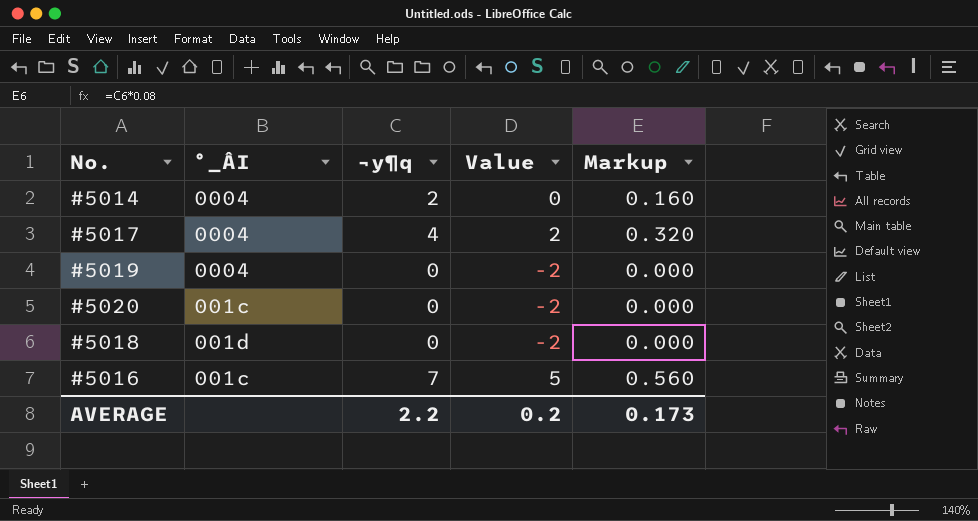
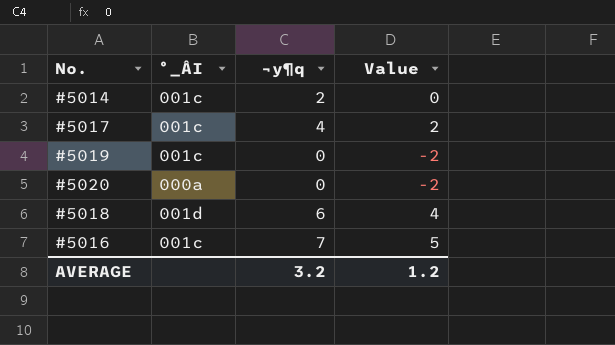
column Markup | formula: [¬y¶q] * 0.08 -> none
#5014 | °_ÂI: 0004 -> 001c
#5017 | °_ÂI: 0004 -> 001c
#5019 | °_ÂI: 0004 -> 001c
#5020 | °_ÂI: 001c -> 000a
#5018 | ¬y¶q: 0 -> 6
#5018 | Value: -2 -> 4
AVERAGE | ¬y¶q: 2.2 -> 3.2
AVERAGE | Value: 0.2 -> 1.2

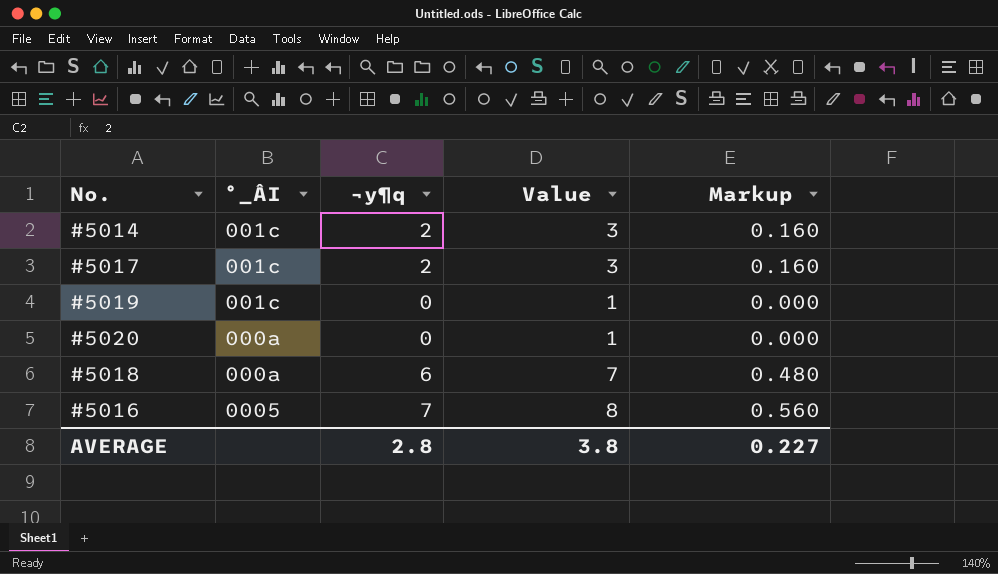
column Value | formula: [¬y¶q] - 2 -> [¬y¶q] + 1
column Markup | formula: none -> [¬y¶q] * 0.08
#5017 | ¬y¶q: 4 -> 2
#5018 | °_ÂI: 001d -> 000a
#5016 | °_ÂI: 001c -> 0005
AVERAGE | ¬y¶q: 3.2 -> 2.8
AVERAGE | Value: 1.2 -> 3.8

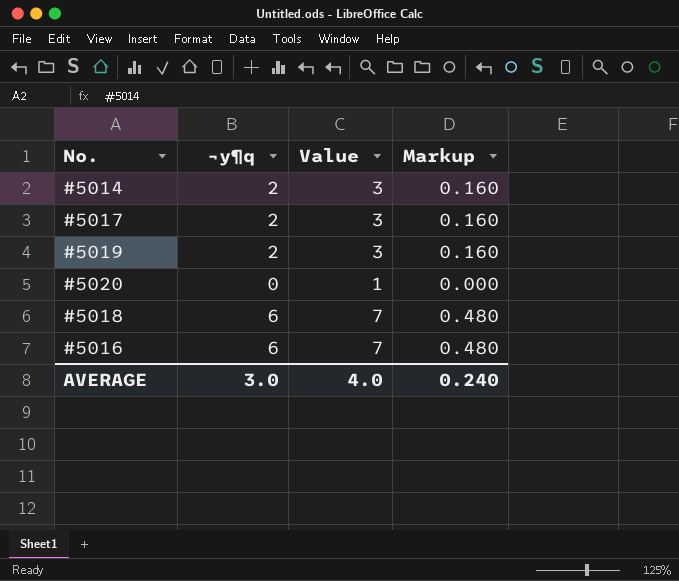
column °_ÂI | position: 2 -> none
#5019 | ¬y¶q: 0 -> 2
#5019 | Value: 1 -> 3
#5019 | Markup: 0.000 -> 0.160
#5016 | ¬y¶q: 7 -> 6
#5016 | Value: 8 -> 7
#5016 | Markup: 0.560 -> 0.480
AVERAGE | ¬y¶q: 2.8 -> 3.0
AVERAGE | Value: 3.8 -> 4.0
AVERAGE | Markup: 0.227 -> 0.240

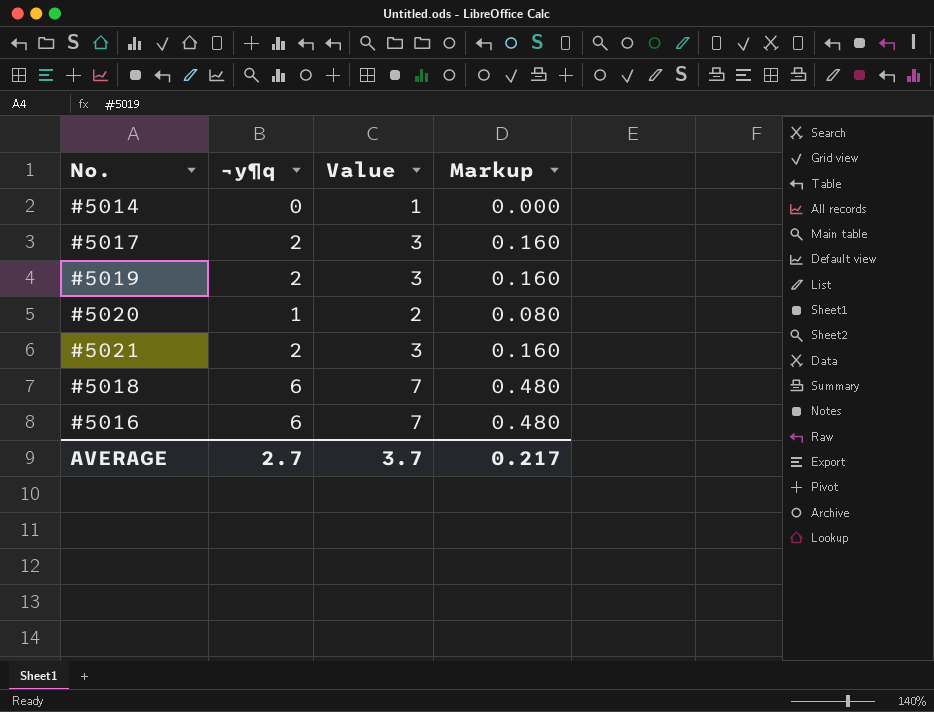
#5014 | ¬y¶q: 2 -> 0
#5014 | Value: 3 -> 1
#5014 | Markup: 0.160 -> 0.000
#5020 | ¬y¶q: 0 -> 1
#5020 | Value: 1 -> 2
#5020 | Markup: 0.000 -> 0.080
row #5021: none -> 2 | 3 | 0.160
AVERAGE | ¬y¶q: 3.0 -> 2.7
AVERAGE | Value: 4.0 -> 3.7
AVERAGE | Markup: 0.240 -> 0.217

